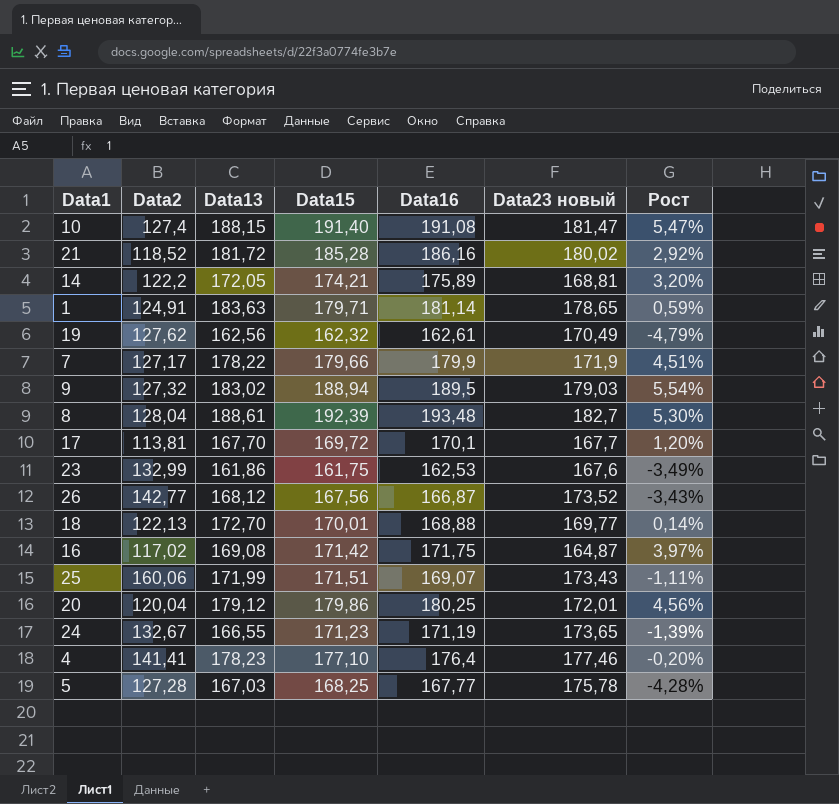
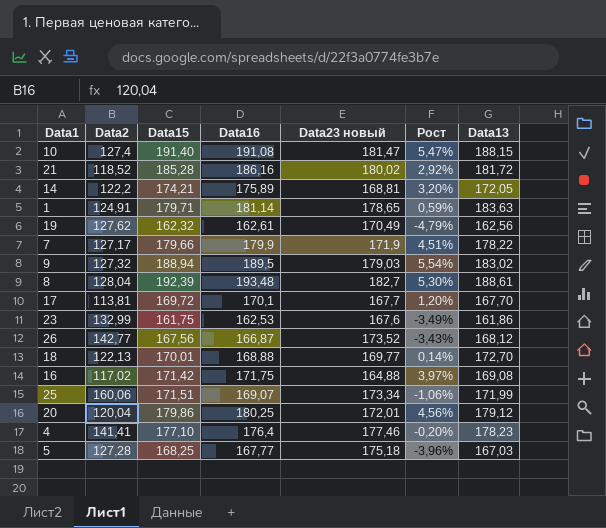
column Data13 | position: 3 -> 7
row 24: 132,67 | 166,55 | 171,23 | 171,19 | 173,65 | -1,39% -> none
16 | Data23 новый: 164,87 -> 164,88
25 | Data23 новый: 173,43 -> 173,34
25 | Рост: -1,11% -> -1,06%
5 | Data23 новый: 175,78 -> 175,18
5 | Рост: -4,28% -> -3,96%

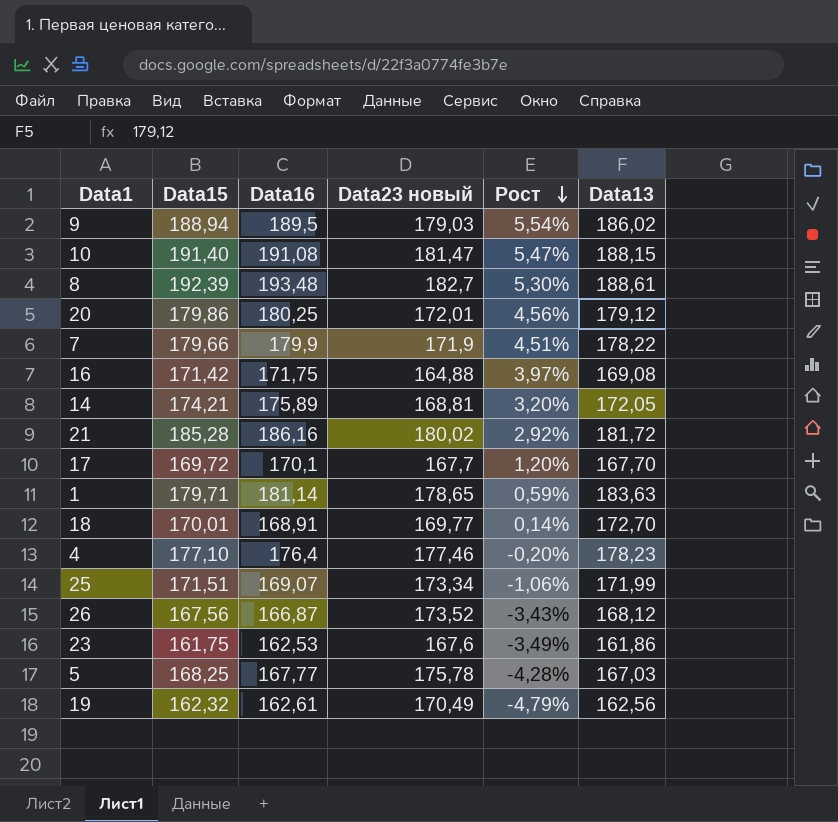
row order: none -> Рост descending
column Data2 | position: 2 -> none
9 | Data13: 183,02 -> 186,02
18 | Data16: 168,88 -> 168,91
5 | Data23 новый: 175,18 -> 175,78
5 | Рост: -3,96% -> -4,28%

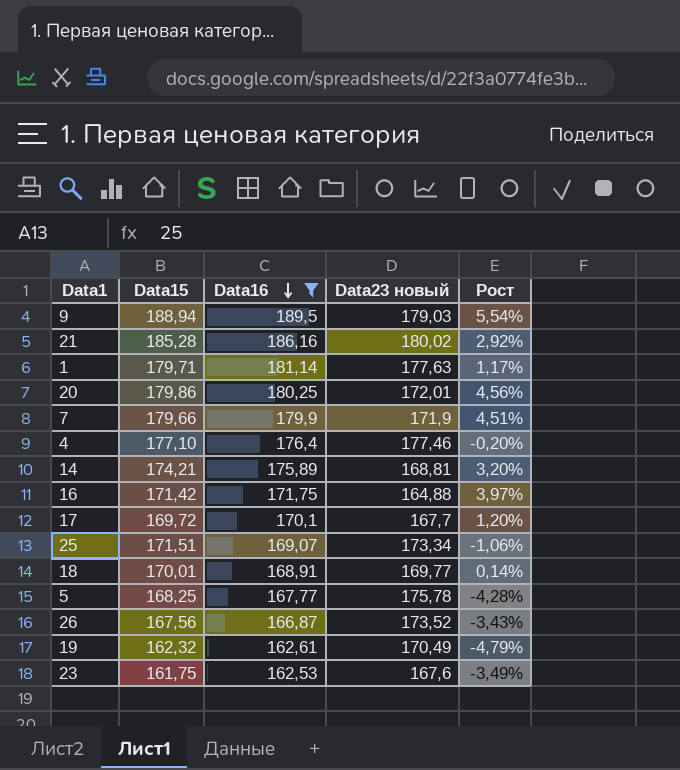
filter: none -> Data16 <= 189,5
row order: Рост descending -> Data16 descending
column Data13 | position: 6 -> none
1 | Data23 новый: 178,65 -> 177,63
1 | Рост: 0,59% -> 1,17%

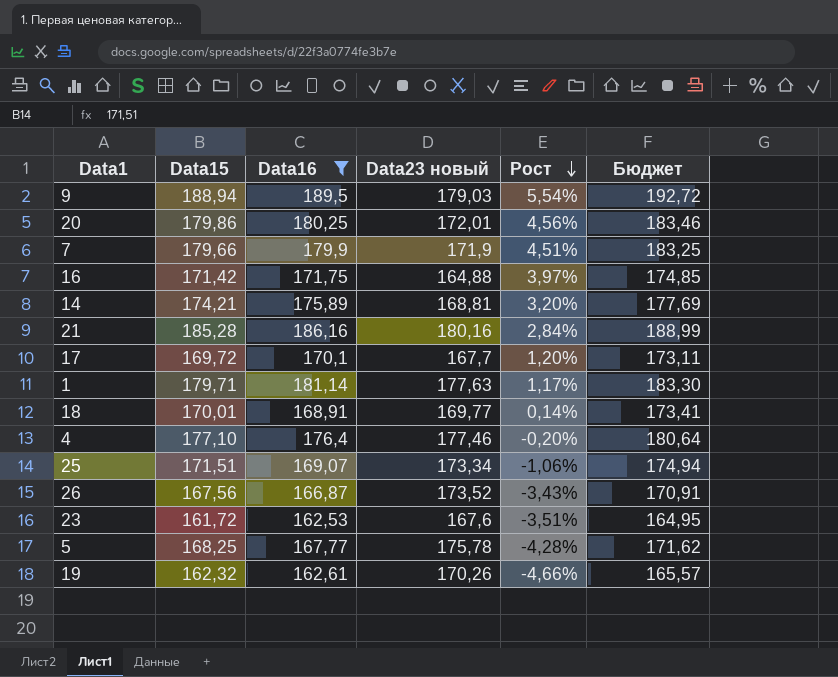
row order: Data16 descending -> Рост descending
column Бюджет | formula: none -> [Data15] * 1,02
21 | Data23 новый: 180,02 -> 180,16
21 | Рост: 2,92% -> 2,84%
23 | Data15: 161,75 -> 161,72
23 | Рост: -3,49% -> -3,51%
19 | Data23 новый: 170,49 -> 170,26
19 | Рост: -4,79% -> -4,66%

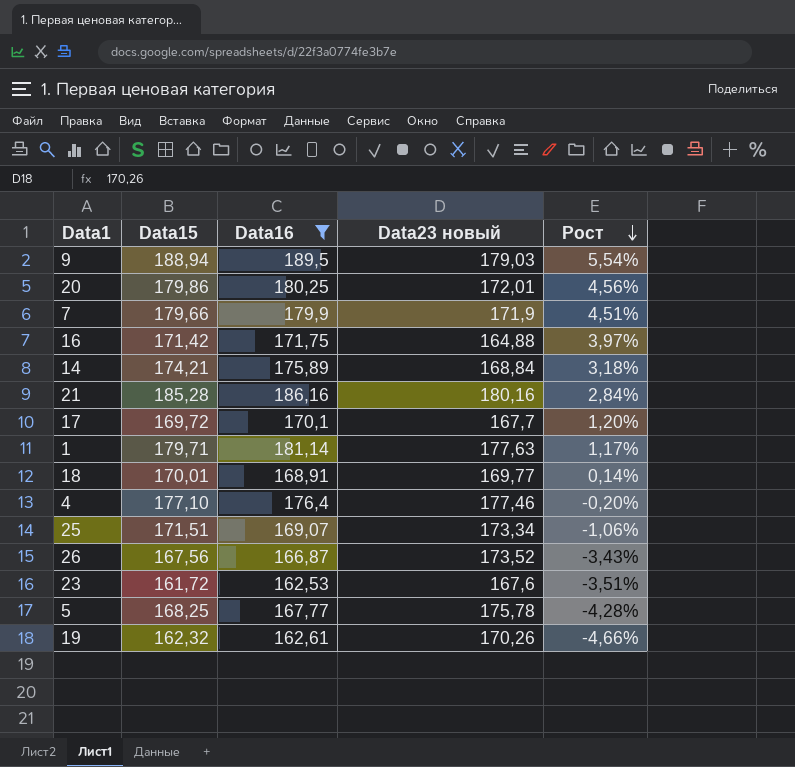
column Бюджет | formula: [Data15] * 1,02 -> none
14 | Data23 новый: 168,81 -> 168,84
14 | Рост: 3,20% -> 3,18%

